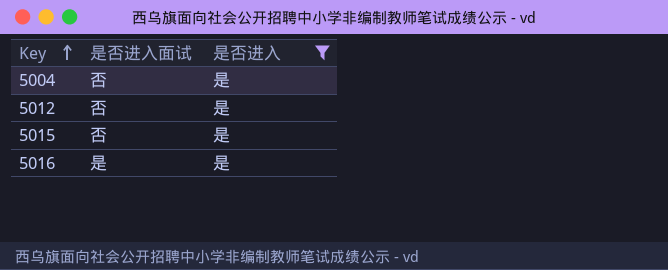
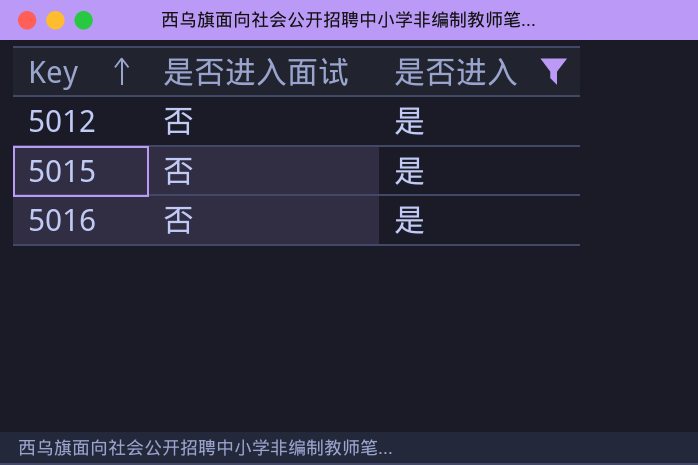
row 5004: 否 | 是 -> none
5016 | 是否进入面试: 是 -> 否

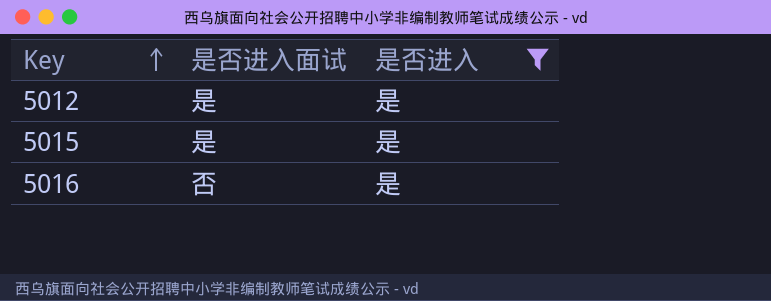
5012 | 是否进入面试: 否 -> 是
5015 | 是否进入面试: 否 -> 是

